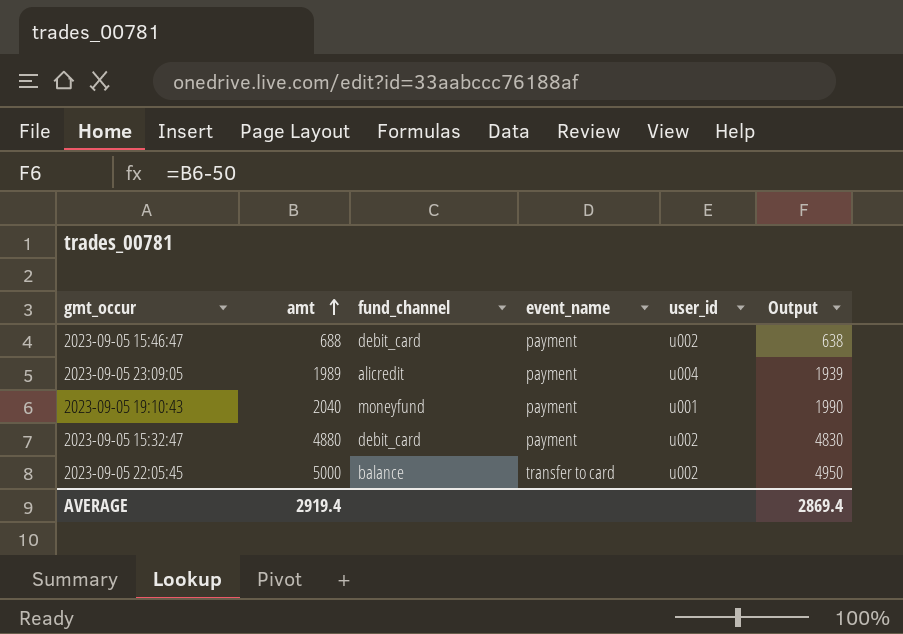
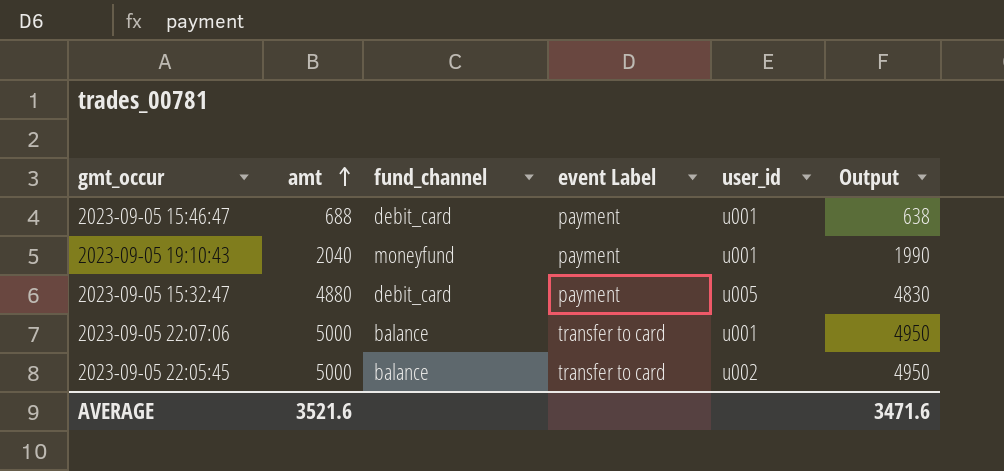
column name: event_name -> event Label
row 2023-09-05 23:09:05: 1989 | alicredit | payment | u004 | 1939 -> none
2023-09-05 15:46:47 | user_id: u002 -> u001
2023-09-05 15:32:47 | user_id: u002 -> u005
row 2023-09-05 22:07:06: none -> 5000 | balance | transfer to card | u001 | 4950
AVERAGE | amt: 2919.4 -> 3521.6
AVERAGE | Output: 2869.4 -> 3471.6

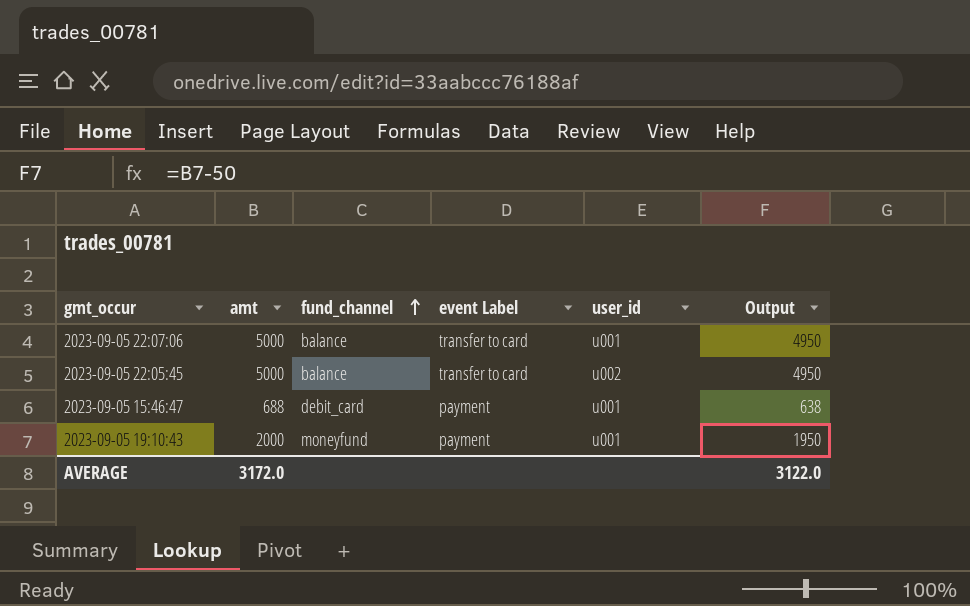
row order: amt ascending -> fund_channel ascending
row 2023-09-05 15:32:47: 4880 | debit_card | payment | u005 | 4830 -> none
2023-09-05 19:10:43 | amt: 2040 -> 2000
2023-09-05 19:10:43 | Output: 1990 -> 1950
AVERAGE | amt: 3521.6 -> 3172.0
AVERAGE | Output: 3471.6 -> 3122.0

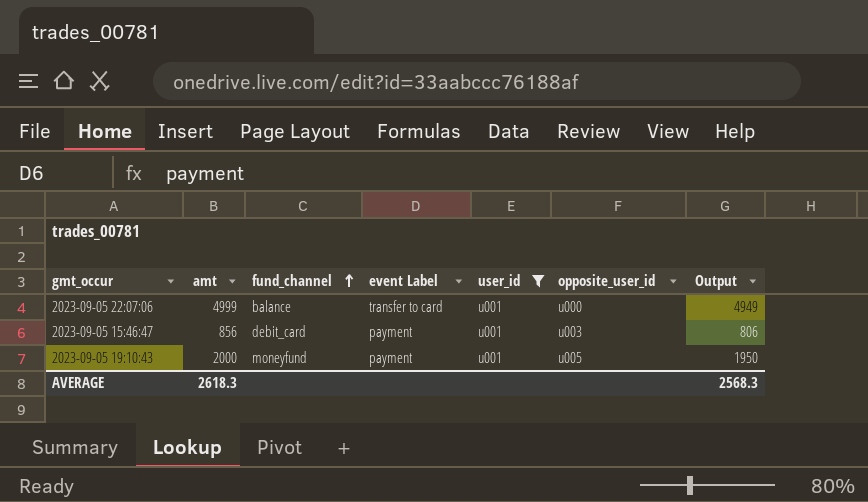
filter: none -> user_id = u001
column opposite_user_id | position: none -> 6
2023-09-05 22:07:06 | amt: 5000 -> 4999
2023-09-05 22:07:06 | Output: 4950 -> 4949
2023-09-05 15:46:47 | amt: 688 -> 856
2023-09-05 15:46:47 | Output: 638 -> 806
AVERAGE | amt: 3172.0 -> 2618.3
AVERAGE | Output: 3122.0 -> 2568.3

